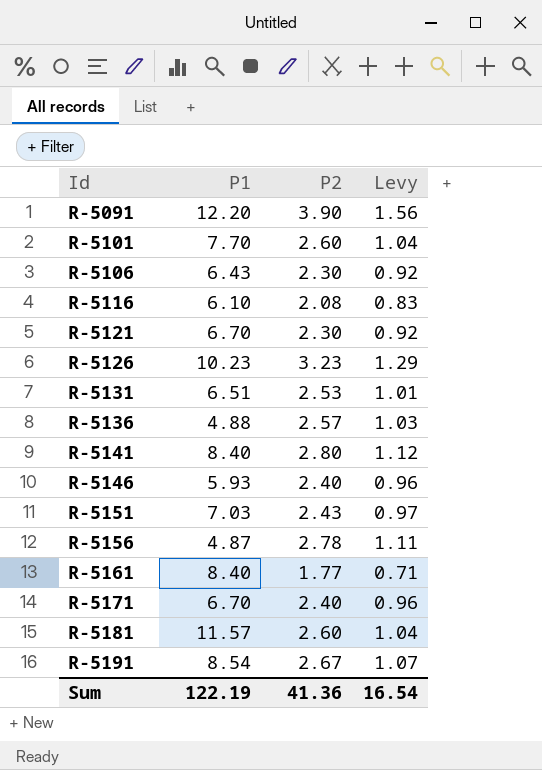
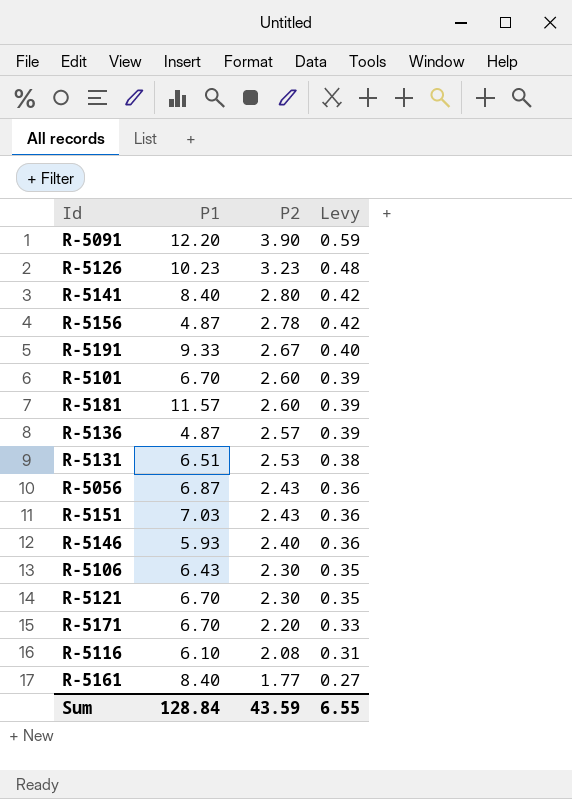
row order: Id ascending -> P2 descending
column Levy | formula: [P2] * 0.4 -> [P2] * 0.15
R-5191 | P1: 8.54 -> 9.33
R-5101 | P1: 7.70 -> 6.70
R-5136 | P1: 4.88 -> 4.87
row R-5056: none -> 6.87 | 2.43 | 0.36
R-5171 | P2: 2.40 -> 2.20
Sum | P1: 122.19 -> 128.84
Sum | P2: 41.36 -> 43.59
Sum | Levy: 16.54 -> 6.55

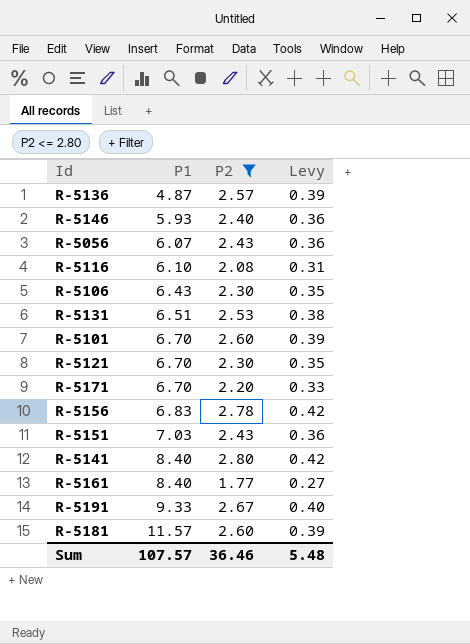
filter: none -> P2 <= 2.80
row order: P2 descending -> P1 ascending
R-5056 | P1: 6.87 -> 6.07
R-5156 | P1: 4.87 -> 6.83
Sum | P1: 128.84 -> 107.57
Sum | P2: 43.59 -> 36.46
Sum | Levy: 6.55 -> 5.48

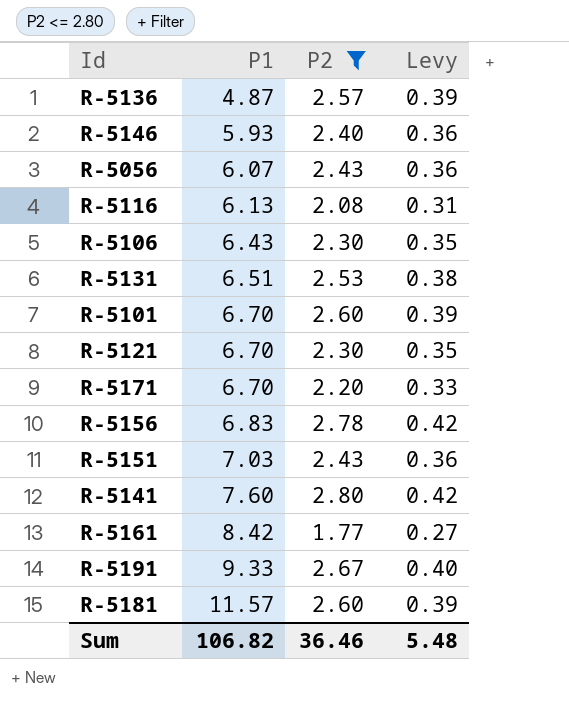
R-5116 | P1: 6.10 -> 6.13
R-5141 | P1: 8.40 -> 7.60
R-5161 | P1: 8.40 -> 8.42
Sum | P1: 107.57 -> 106.82

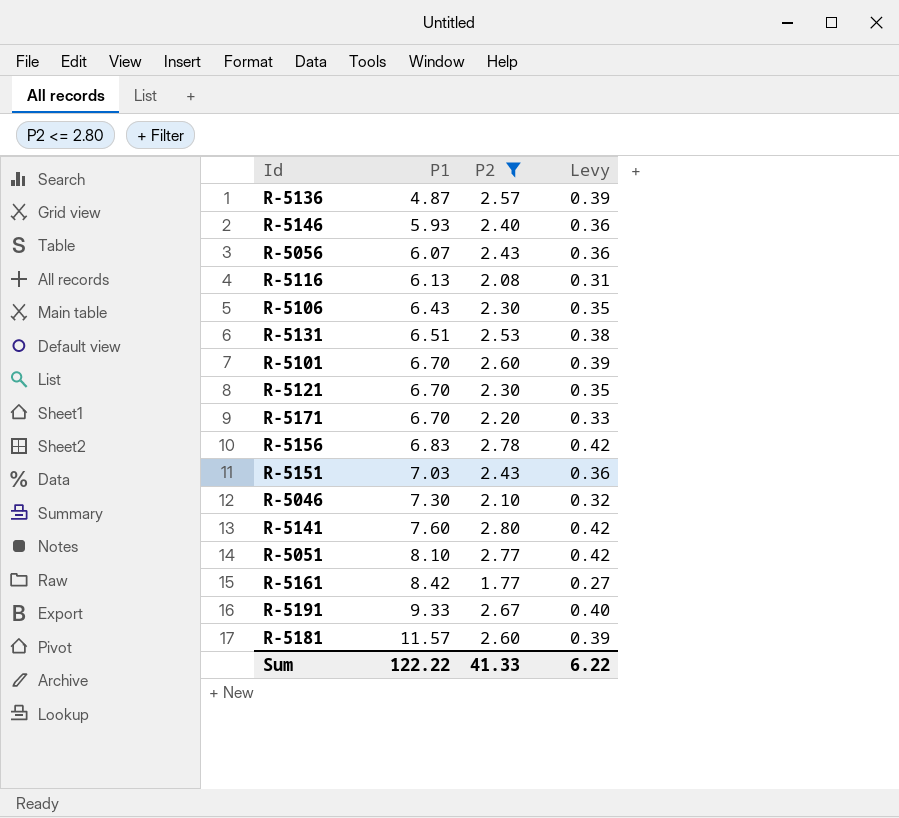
row R-5046: none -> 7.30 | 2.10 | 0.32
row R-5051: none -> 8.10 | 2.77 | 0.42
Sum | P1: 106.82 -> 122.22
Sum | P2: 36.46 -> 41.33
Sum | Levy: 5.48 -> 6.22

